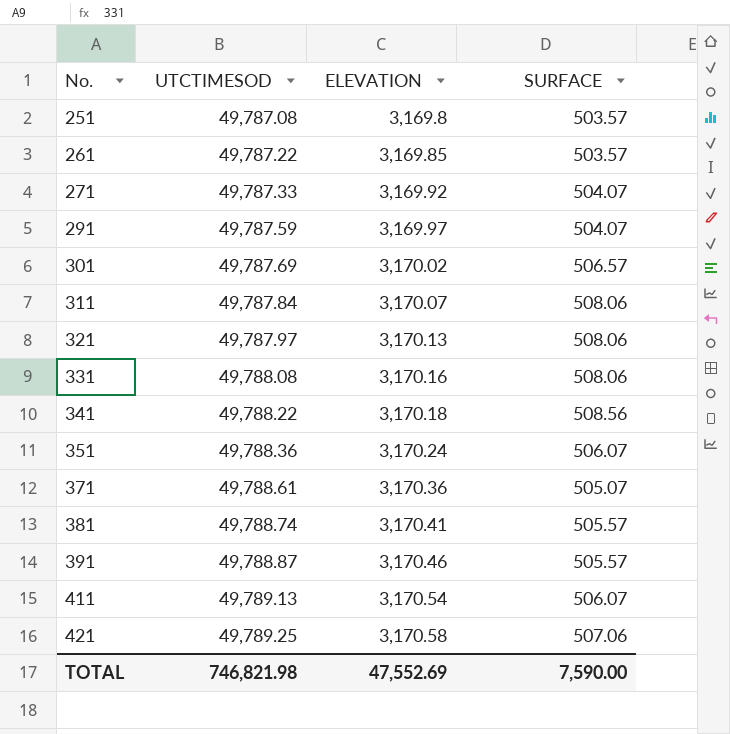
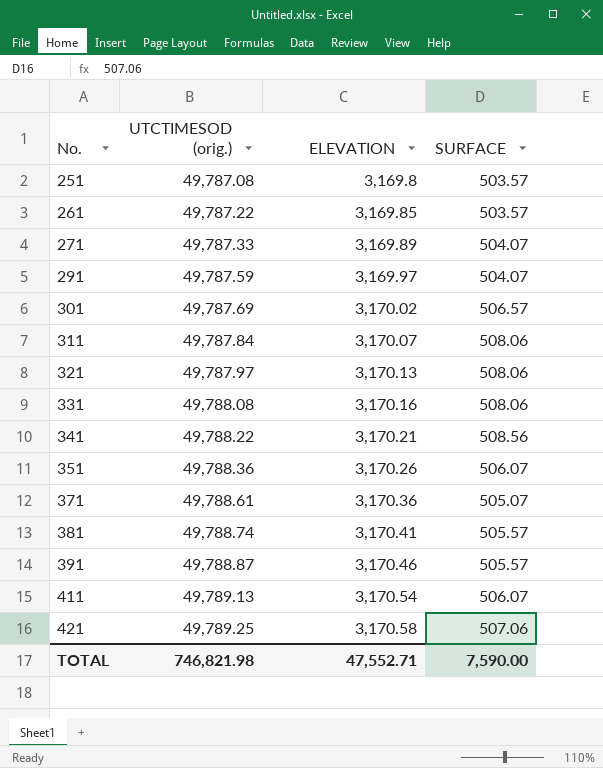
column name: UTCTIMESOD -> UTCTIMESOD (orig.)
271 | ELEVATION: 3,169.92 -> 3,169.89
341 | ELEVATION: 3,170.18 -> 3,170.21
351 | ELEVATION: 3,170.24 -> 3,170.26
TOTAL | ELEVATION: 47,552.69 -> 47,552.71

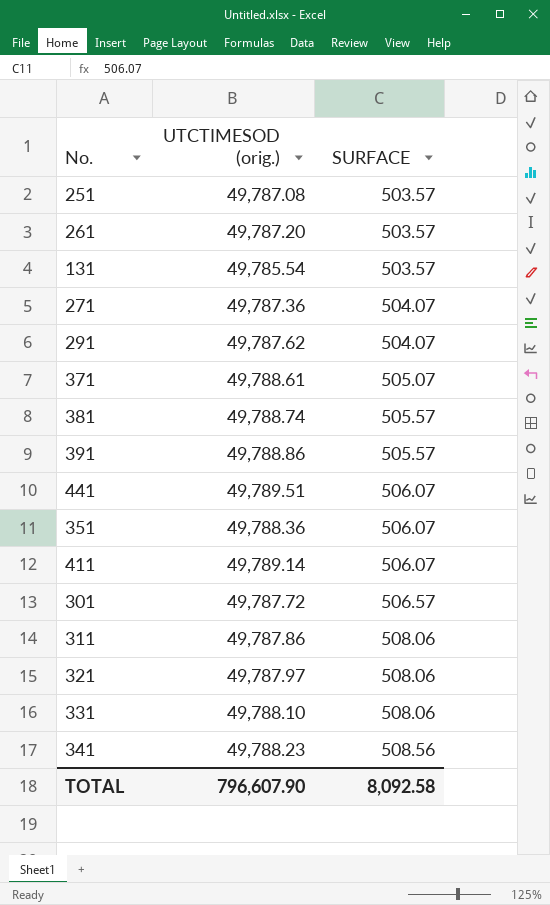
row order: No. ascending -> SURFACE ascending
column ELEVATION | position: 3 -> none
row 421: 49,789.25 | 3,170.58 | 507.06 -> none
261 | UTCTIMESOD (orig.): 49,787.22 -> 49,787.20
row 131: none -> 49,785.54 | 503.57
271 | UTCTIMESOD (orig.): 49,787.33 -> 49,787.36
291 | UTCTIMESOD (orig.): 49,787.59 -> 49,787.62
391 | UTCTIMESOD (orig.): 49,788.87 -> 49,788.86
row 441: none -> 49,789.51 | 506.07
411 | UTCTIMESOD (orig.): 49,789.13 -> 49,789.14
301 | UTCTIMESOD (orig.): 49,787.69 -> 49,787.72
311 | UTCTIMESOD (orig.): 49,787.84 -> 49,787.86
331 | UTCTIMESOD (orig.): 49,788.08 -> 49,788.10
341 | UTCTIMESOD (orig.): 49,788.22 -> 49,788.23
TOTAL | UTCTIMESOD (orig.): 746,821.98 -> 796,607.90
TOTAL | SURFACE: 7,590.00 -> 8,092.58

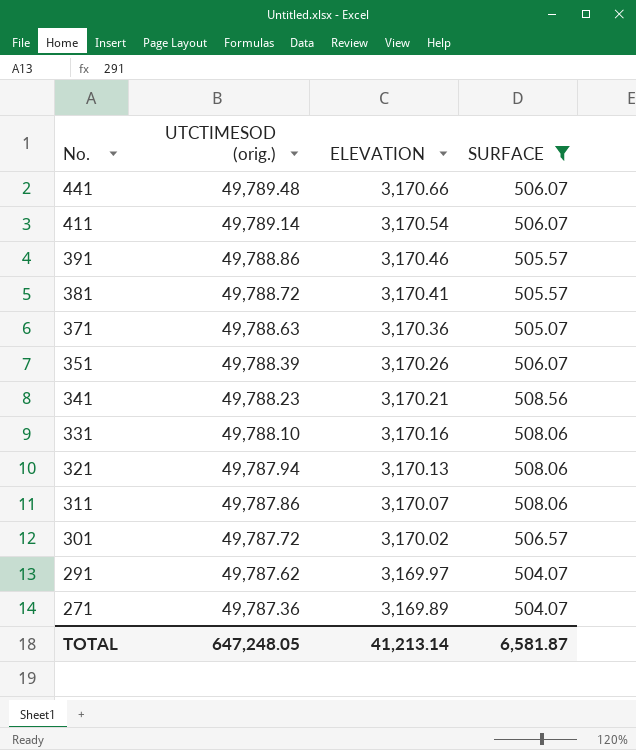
filter: none -> SURFACE != 503.57
row order: SURFACE ascending -> No. descending
column ELEVATION | position: none -> 3
441 | UTCTIMESOD (orig.): 49,789.51 -> 49,789.48
381 | UTCTIMESOD (orig.): 49,788.74 -> 49,788.72
371 | UTCTIMESOD (orig.): 49,788.61 -> 49,788.63
351 | UTCTIMESOD (orig.): 49,788.36 -> 49,788.39
321 | UTCTIMESOD (orig.): 49,787.97 -> 49,787.94
TOTAL | UTCTIMESOD (orig.): 796,607.90 -> 647,248.05
TOTAL | SURFACE: 8,092.58 -> 6,581.87

